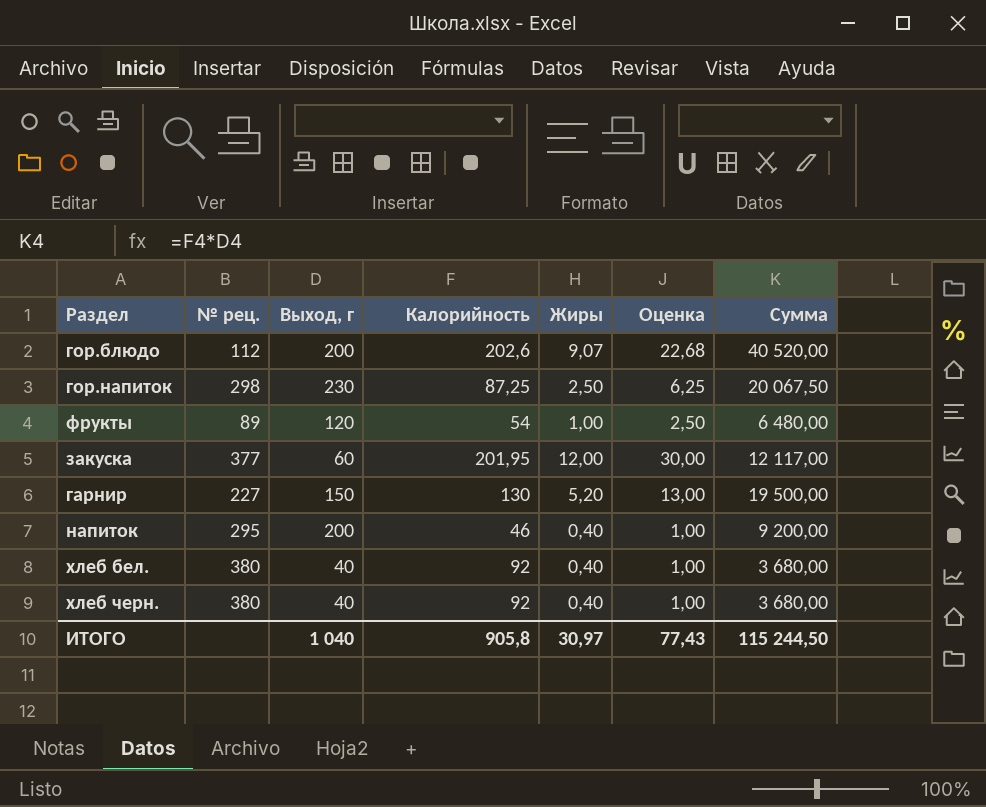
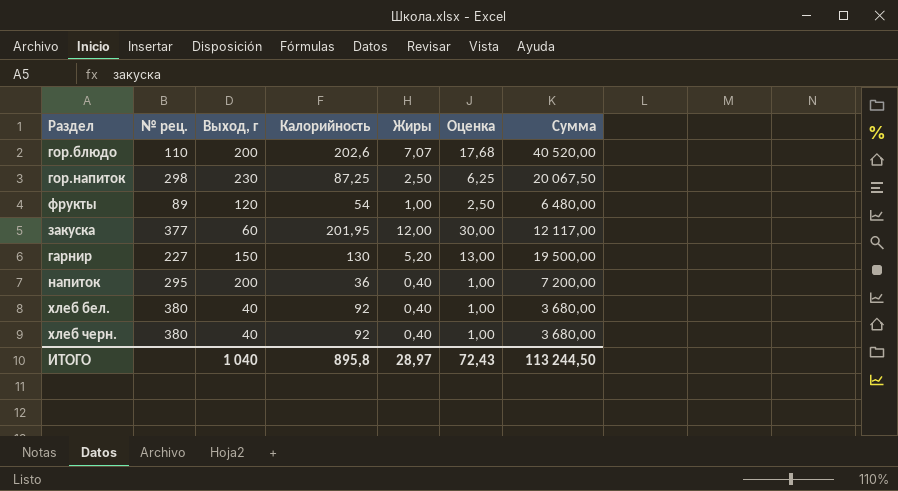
гор.блюдо | № рец.: 112 -> 110
гор.блюдо | Жиры: 9,07 -> 7,07
гор.блюдо | Оценка: 22,68 -> 17,68
напиток | Калорийность: 46 -> 36
напиток | Сумма: 9 200,00 -> 7 200,00
ИТОГО | Калорийность: 905,8 -> 895,8
ИТОГО | Жиры: 30,97 -> 28,97
ИТОГО | Оценка: 77,43 -> 72,43
ИТОГО | Сумма: 115 244,50 -> 113 244,50

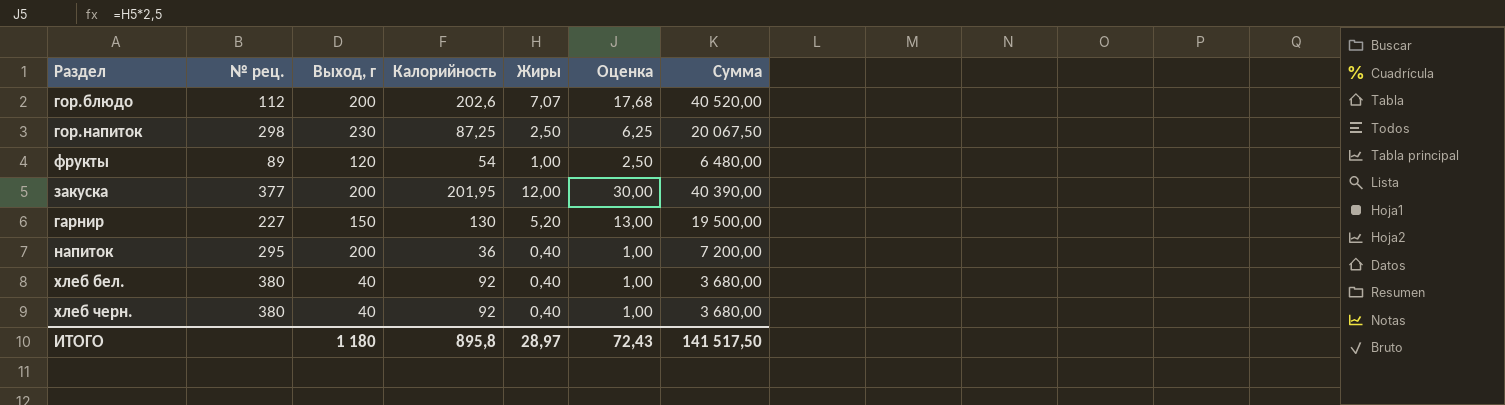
гор.блюдо | № рец.: 110 -> 112
закуска | Выход, г: 60 -> 200
закуска | Сумма: 12 117,00 -> 40 390,00
ИТОГО | Выход, г: 1 040 -> 1 180
ИТОГО | Сумма: 113 244,50 -> 141 517,50

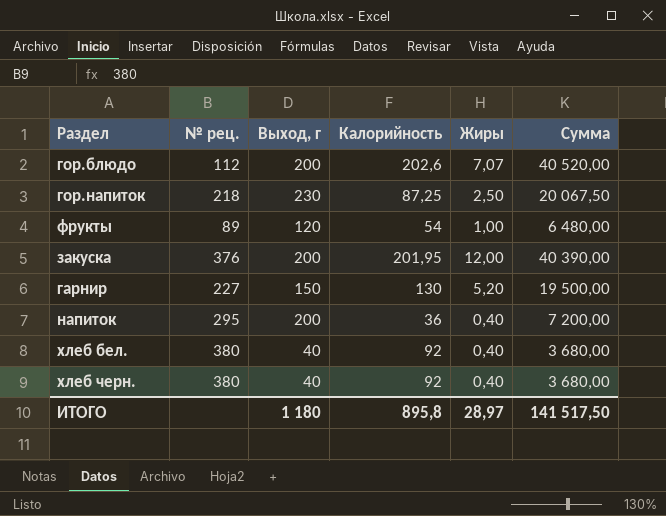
column Оценка | formula: [Жиры] * 2,5 -> none
гор.напиток | № рец.: 298 -> 218
закуска | № рец.: 377 -> 376

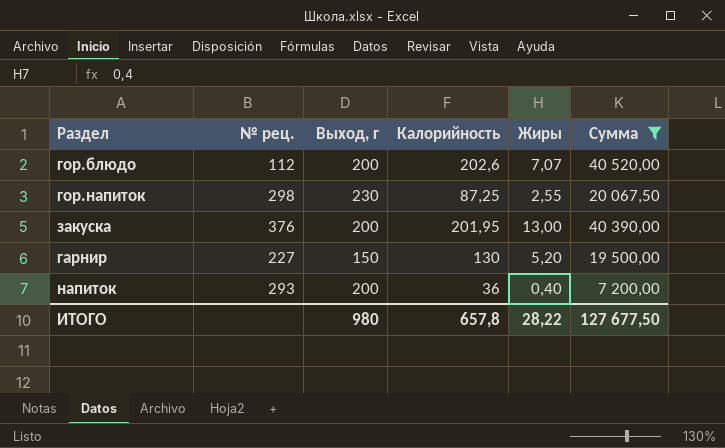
filter: none -> Сумма >= 7 200,00
гор.напиток | № рец.: 218 -> 298
гор.напиток | Жиры: 2,50 -> 2,55
закуска | Жиры: 12,00 -> 13,00
напиток | № рец.: 295 -> 293
ИТОГО | Выход, г: 1 180 -> 980
ИТОГО | Калорийность: 895,8 -> 657,8
ИТОГО | Жиры: 28,97 -> 28,22
ИТОГО | Сумма: 141 517,50 -> 127 677,50

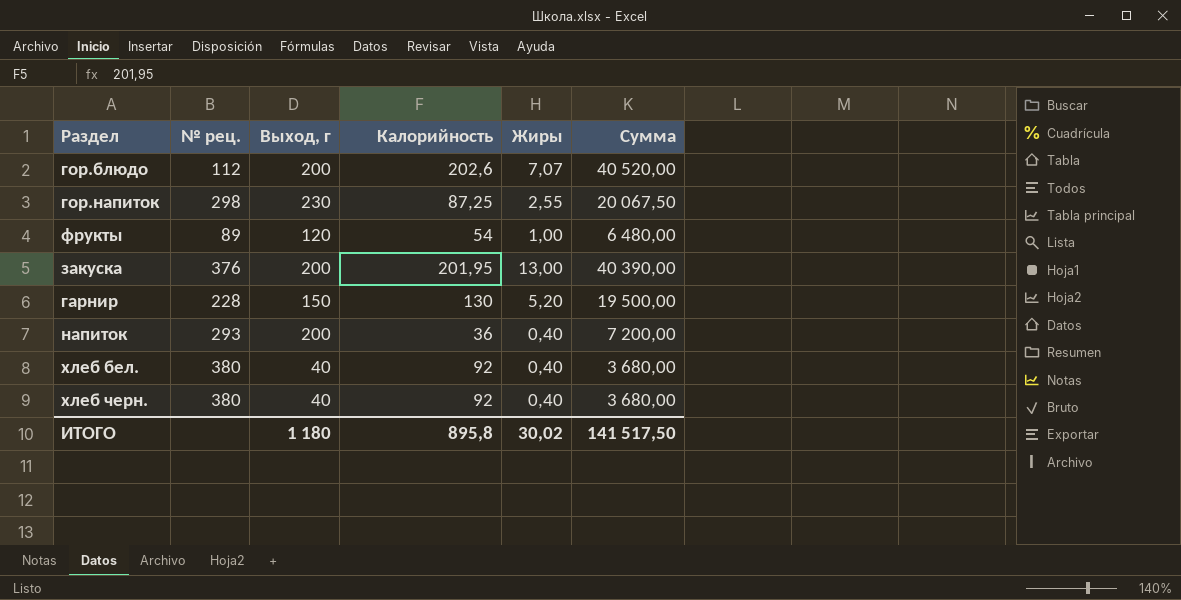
filter: Сумма >= 7 200,00 -> none
гарнир | № рец.: 227 -> 228
ИТОГО | Выход, г: 980 -> 1 180
ИТОГО | Калорийность: 657,8 -> 895,8
ИТОГО | Жиры: 28,22 -> 30,02
ИТОГО | Сумма: 127 677,50 -> 141 517,50

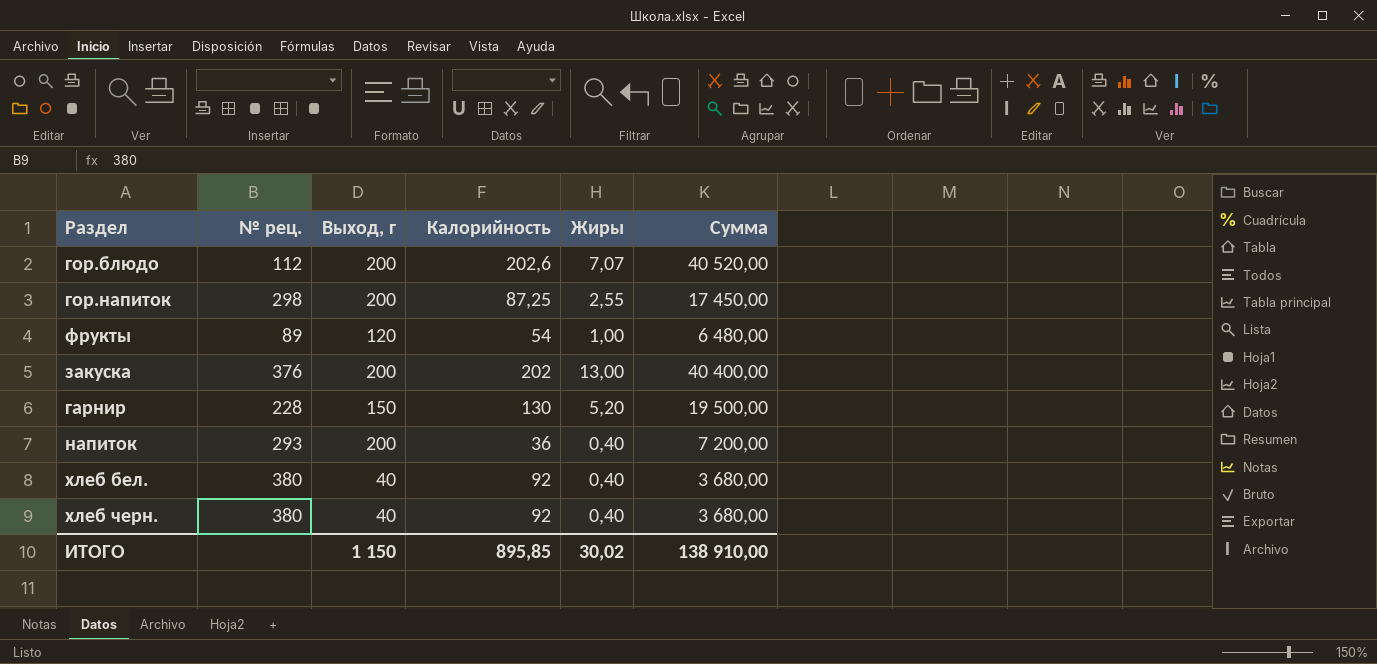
гор.напиток | Выход, г: 230 -> 200
гор.напиток | Сумма: 20 067,50 -> 17 450,00
закуска | Калорийность: 201,95 -> 202
закуска | Сумма: 40 390,00 -> 40 400,00
ИТОГО | Выход, г: 1 180 -> 1 150
ИТОГО | Калорийность: 895,8 -> 895,85
ИТОГО | Сумма: 141 517,50 -> 138 910,00

